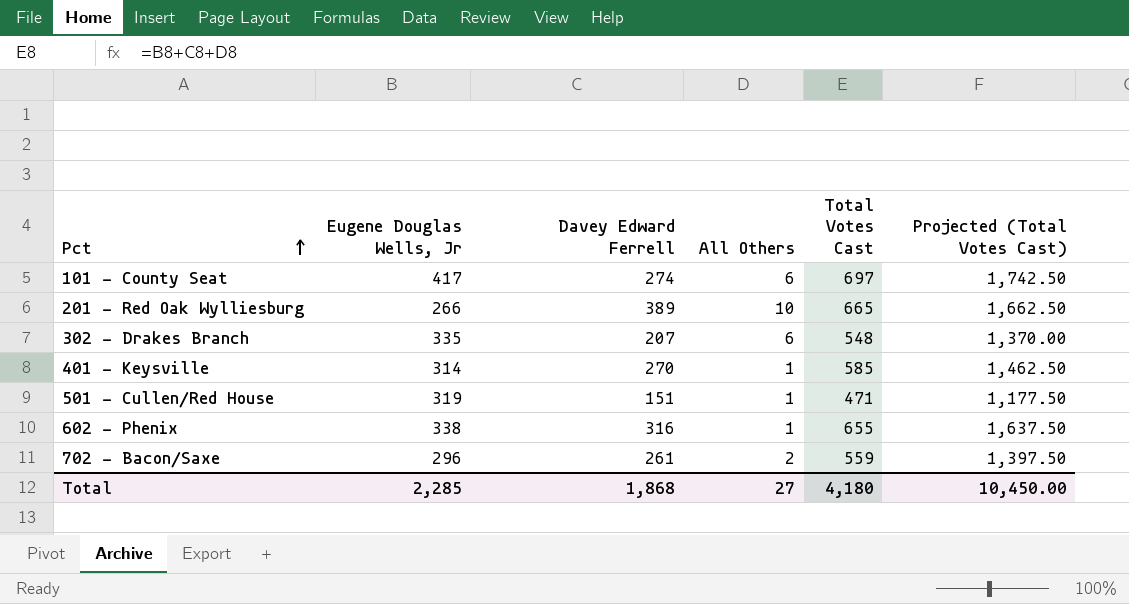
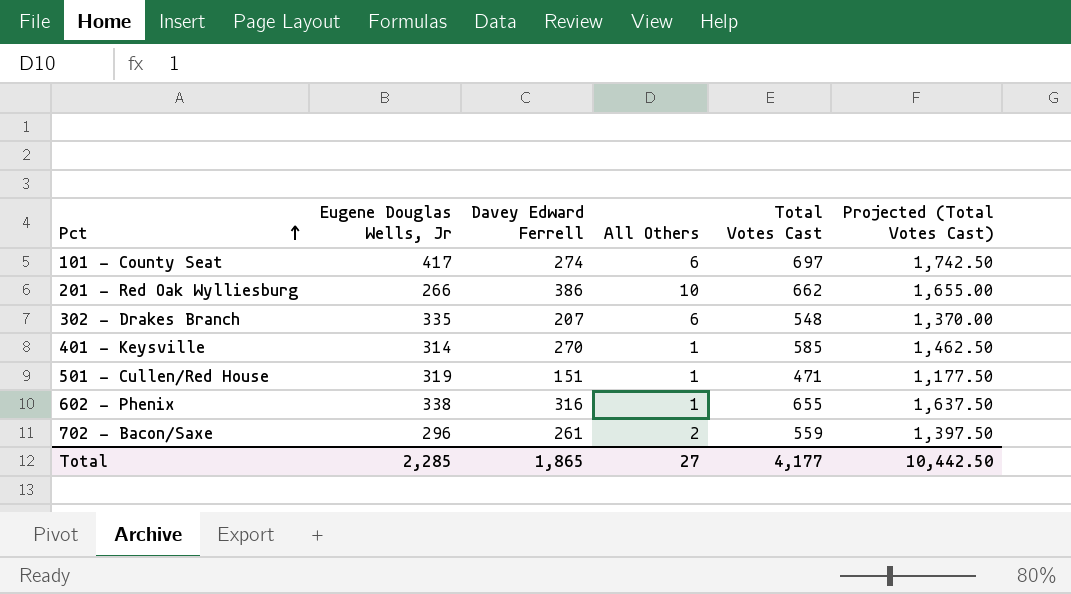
201 - Red Oak Wylliesburg | Davey Edward Ferrell: 389 -> 386
201 - Red Oak Wylliesburg | Total Votes Cast: 665 -> 662
201 - Red Oak Wylliesburg | Projected (Total Votes Cast): 1,662.50 -> 1,655.00
Total | Davey Edward Ferrell: 1,868 -> 1,865
Total | Total Votes Cast: 4,180 -> 4,177
Total | Projected (Total Votes Cast): 10,450.00 -> 10,442.50

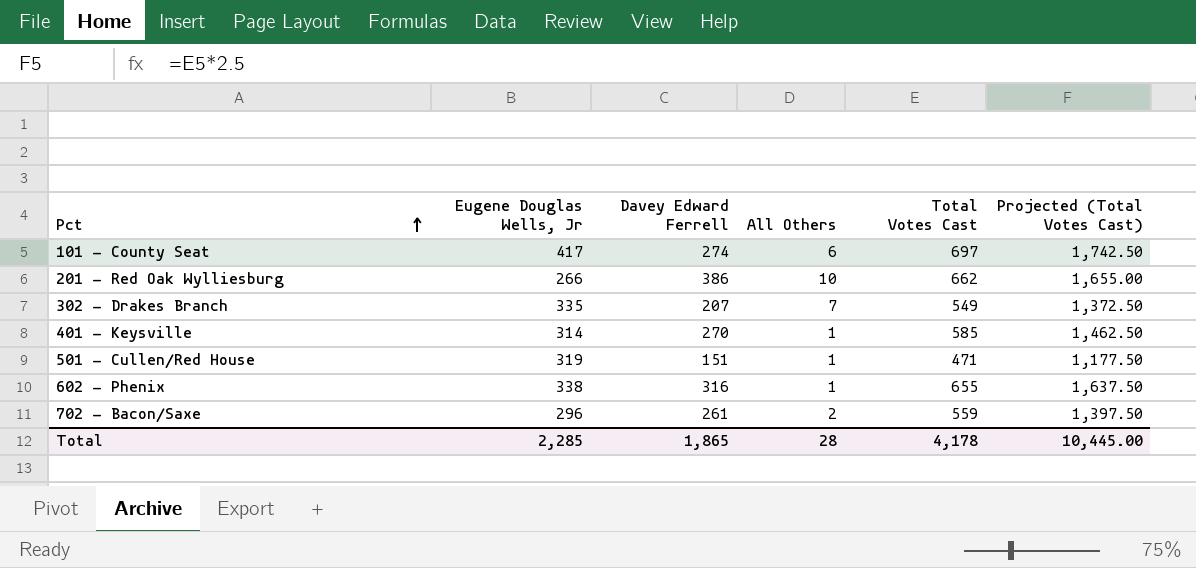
302 - Drakes Branch | All Others: 6 -> 7
302 - Drakes Branch | Total Votes Cast: 548 -> 549
302 - Drakes Branch | Projected (Total Votes Cast): 1,370.00 -> 1,372.50
Total | All Others: 27 -> 28
Total | Total Votes Cast: 4,177 -> 4,178
Total | Projected (Total Votes Cast): 10,442.50 -> 10,445.00

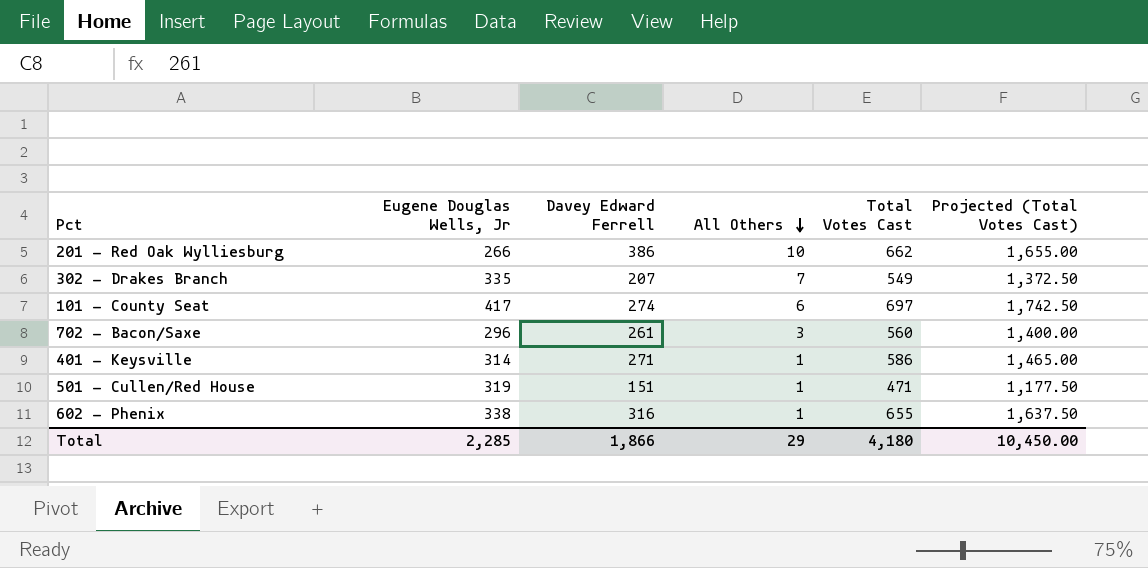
row order: Pct ascending -> All Others descending
702 - Bacon/Saxe | All Others: 2 -> 3
702 - Bacon/Saxe | Total Votes Cast: 559 -> 560
702 - Bacon/Saxe | Projected (Total Votes Cast): 1,397.50 -> 1,400.00
401 - Keysville | Davey Edward Ferrell: 270 -> 271
401 - Keysville | Total Votes Cast: 585 -> 586
401 - Keysville | Projected (Total Votes Cast): 1,462.50 -> 1,465.00
Total | Davey Edward Ferrell: 1,865 -> 1,866
Total | All Others: 28 -> 29
Total | Total Votes Cast: 4,178 -> 4,180
Total | Projected (Total Votes Cast): 10,445.00 -> 10,450.00

